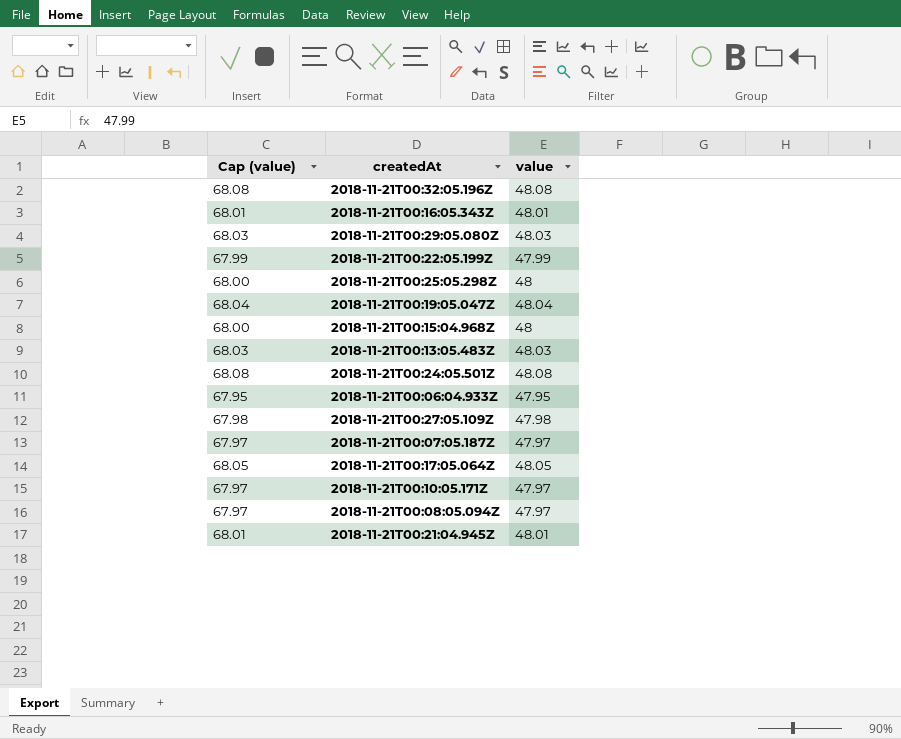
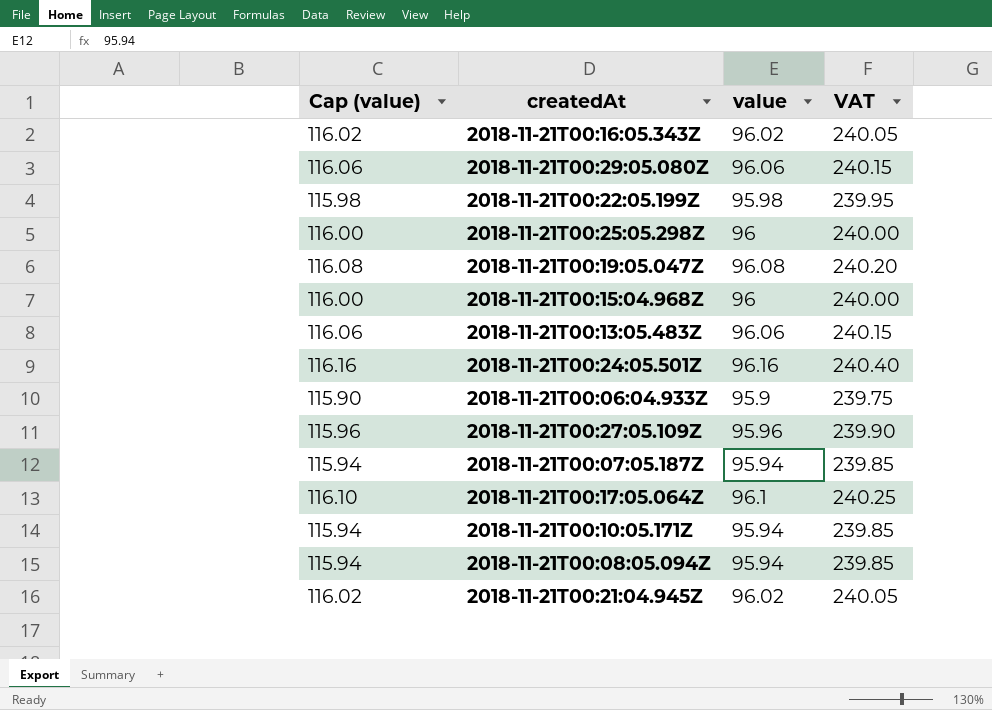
column VAT | formula: none -> [value] * 2.5
row 2018-11-21T00:32:05.196Z: 68.08 | 48.08 -> none
2018-11-21T00:16:05.343Z | Cap (value): 68.01 -> 116.02
2018-11-21T00:16:05.343Z | value: 48.01 -> 96.02
2018-11-21T00:29:05.080Z | Cap (value): 68.03 -> 116.06
2018-11-21T00:29:05.080Z | value: 48.03 -> 96.06
2018-11-21T00:22:05.199Z | Cap (value): 67.99 -> 115.98
2018-11-21T00:22:05.199Z | value: 47.99 -> 95.98
2018-11-21T00:25:05.298Z | Cap (value): 68.00 -> 116.00
2018-11-21T00:25:05.298Z | value: 48 -> 96
2018-11-21T00:19:05.047Z | Cap (value): 68.04 -> 116.08
2018-11-21T00:19:05.047Z | value: 48.04 -> 96.08
2018-11-21T00:15:04.968Z | Cap (value): 68.00 -> 116.00
2018-11-21T00:15:04.968Z | value: 48 -> 96
2018-11-21T00:13:05.483Z | Cap (value): 68.03 -> 116.06
2018-11-21T00:13:05.483Z | value: 48.03 -> 96.06
2018-11-21T00:24:05.501Z | Cap (value): 68.08 -> 116.16
2018-11-21T00:24:05.501Z | value: 48.08 -> 96.16
2018-11-21T00:06:04.933Z | Cap (value): 67.95 -> 115.90
2018-11-21T00:06:04.933Z | value: 47.95 -> 95.9
2018-11-21T00:27:05.109Z | Cap (value): 67.98 -> 115.96
2018-11-21T00:27:05.109Z | value: 47.98 -> 95.96
2018-11-21T00:07:05.187Z | Cap (value): 67.97 -> 115.94
2018-11-21T00:07:05.187Z | value: 47.97 -> 95.94
2018-11-21T00:17:05.064Z | Cap (value): 68.05 -> 116.10
2018-11-21T00:17:05.064Z | value: 48.05 -> 96.1
2018-11-21T00:10:05.171Z | Cap (value): 67.97 -> 115.94
2018-11-21T00:10:05.171Z | value: 47.97 -> 95.94
2018-11-21T00:08:05.094Z | Cap (value): 67.97 -> 115.94
2018-11-21T00:08:05.094Z | value: 47.97 -> 95.94
2018-11-21T00:21:04.945Z | Cap (value): 68.01 -> 116.02
2018-11-21T00:21:04.945Z | value: 48.01 -> 96.02

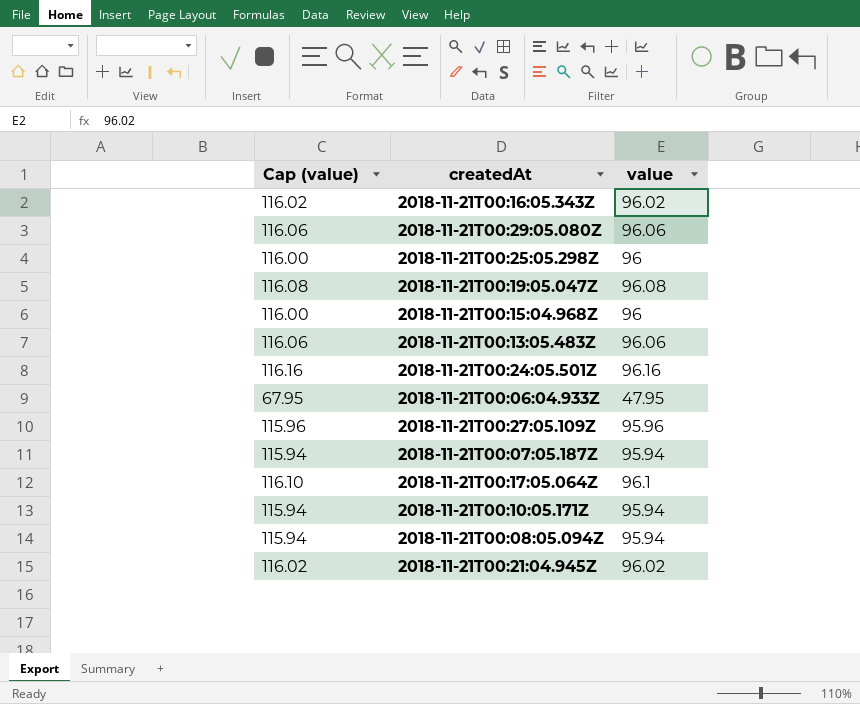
column VAT | formula: [value] * 2.5 -> none
row 2018-11-21T00:22:05.199Z: 115.98 | 95.98 | 239.95 -> none
2018-11-21T00:06:04.933Z | Cap (value): 115.90 -> 67.95
2018-11-21T00:06:04.933Z | value: 95.9 -> 47.95

